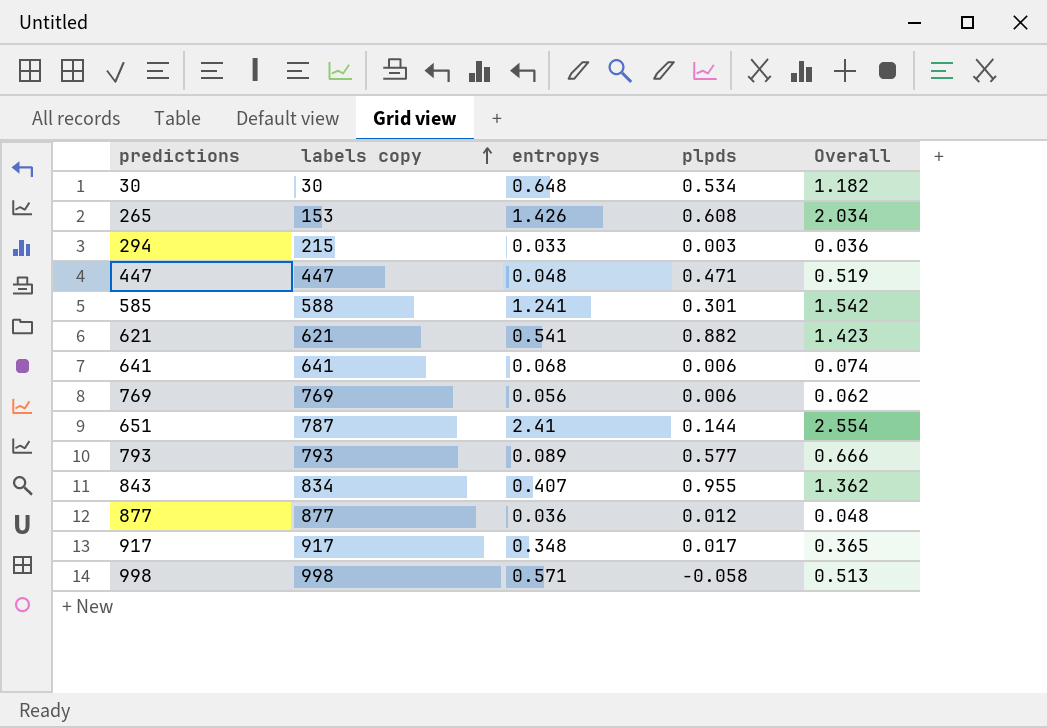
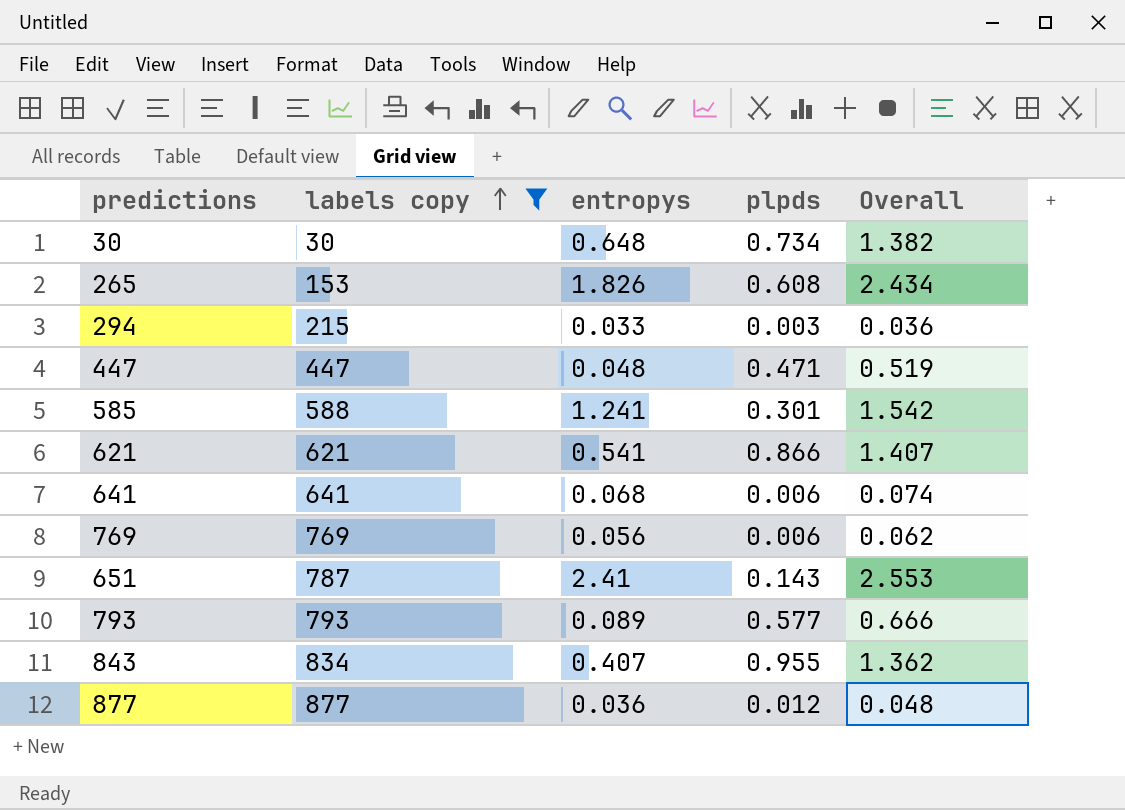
filter: none -> labels copy <= 877
30 | plpds: 0.534 -> 0.734
30 | Overall: 1.182 -> 1.382
265 | entropys: 1.426 -> 1.826
265 | Overall: 2.034 -> 2.434
621 | plpds: 0.882 -> 0.866
621 | Overall: 1.423 -> 1.407
651 | plpds: 0.144 -> 0.143
651 | Overall: 2.554 -> 2.553

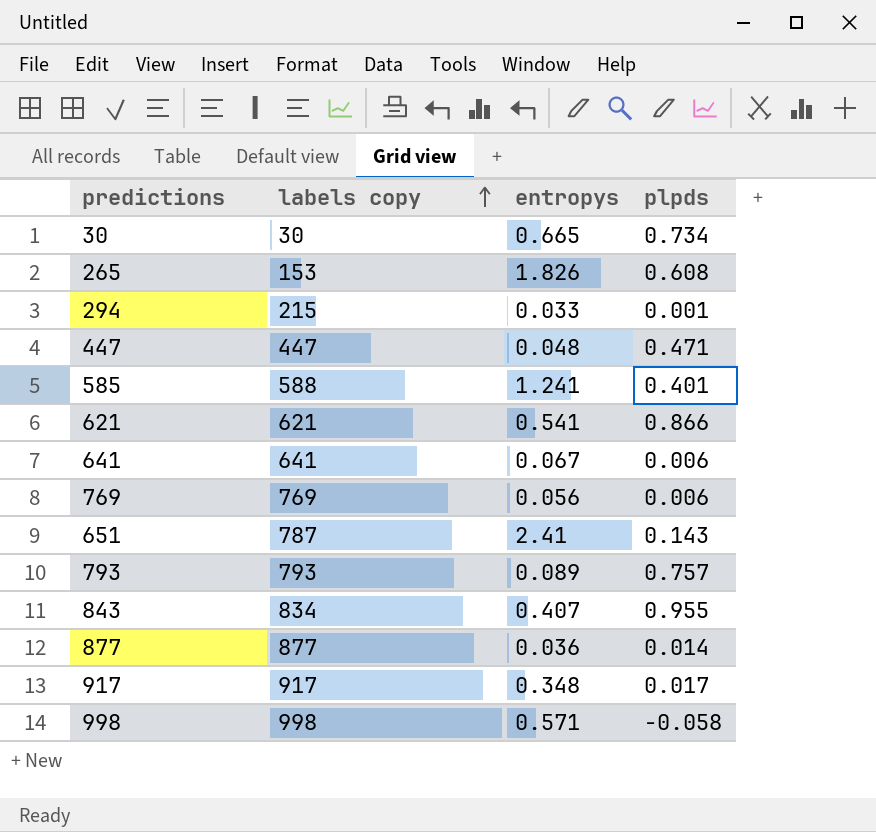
filter: labels copy <= 877 -> none
column Overall | formula: [entropys] + [plpds] -> none
30 | entropys: 0.648 -> 0.665
294 | plpds: 0.003 -> 0.001
585 | plpds: 0.301 -> 0.401
641 | entropys: 0.068 -> 0.067
793 | plpds: 0.577 -> 0.757
877 | plpds: 0.012 -> 0.014

